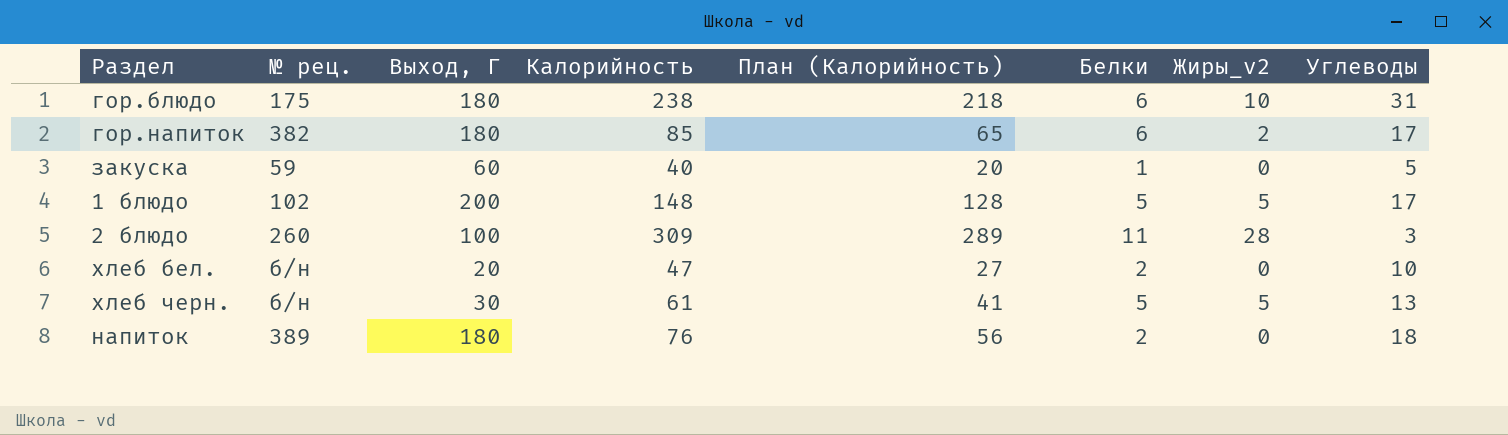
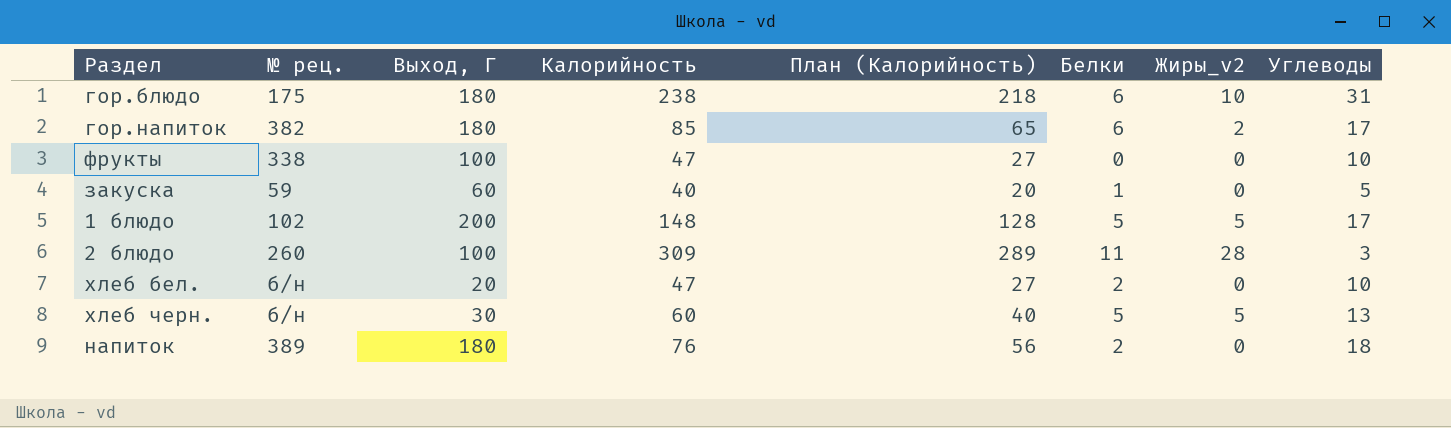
row фрукты: none -> 338 | 100 | 47 | 27 | 0 | 0 | 10
хлеб черн. | Калорийность: 61 -> 60
хлеб черн. | План (Калорийность): 41 -> 40

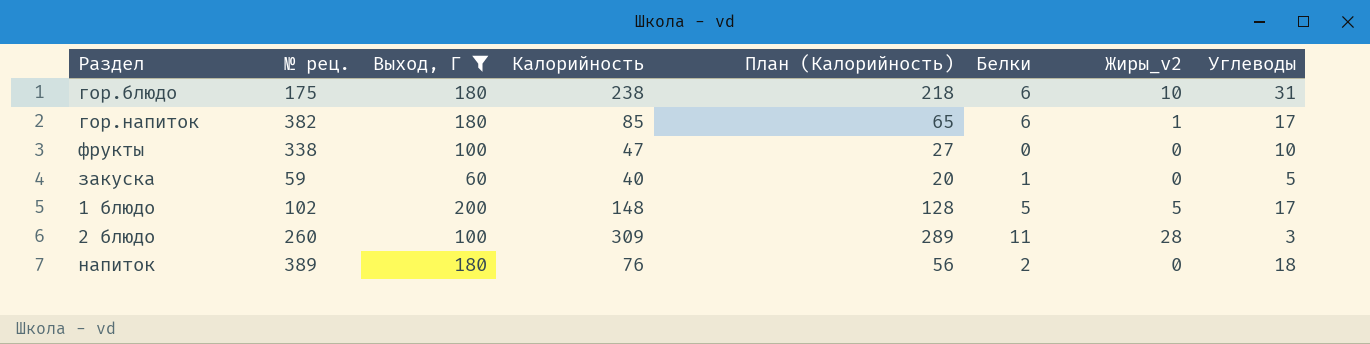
filter: none -> Выход, Г >= 60
гор.напиток | Жиры_v2: 2 -> 1

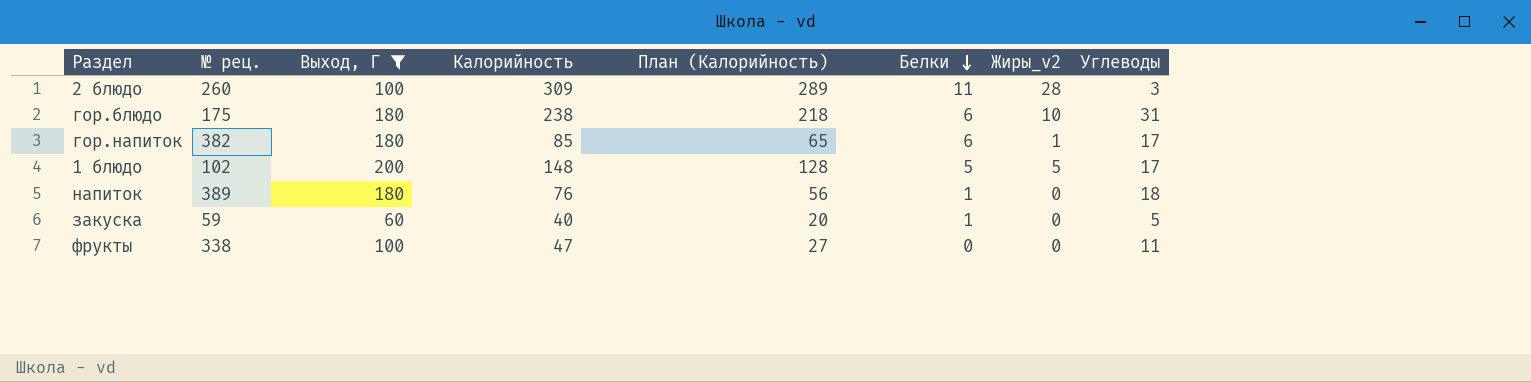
row order: none -> Белки descending
напиток | Белки: 2 -> 1
фрукты | Углеводы: 10 -> 11

